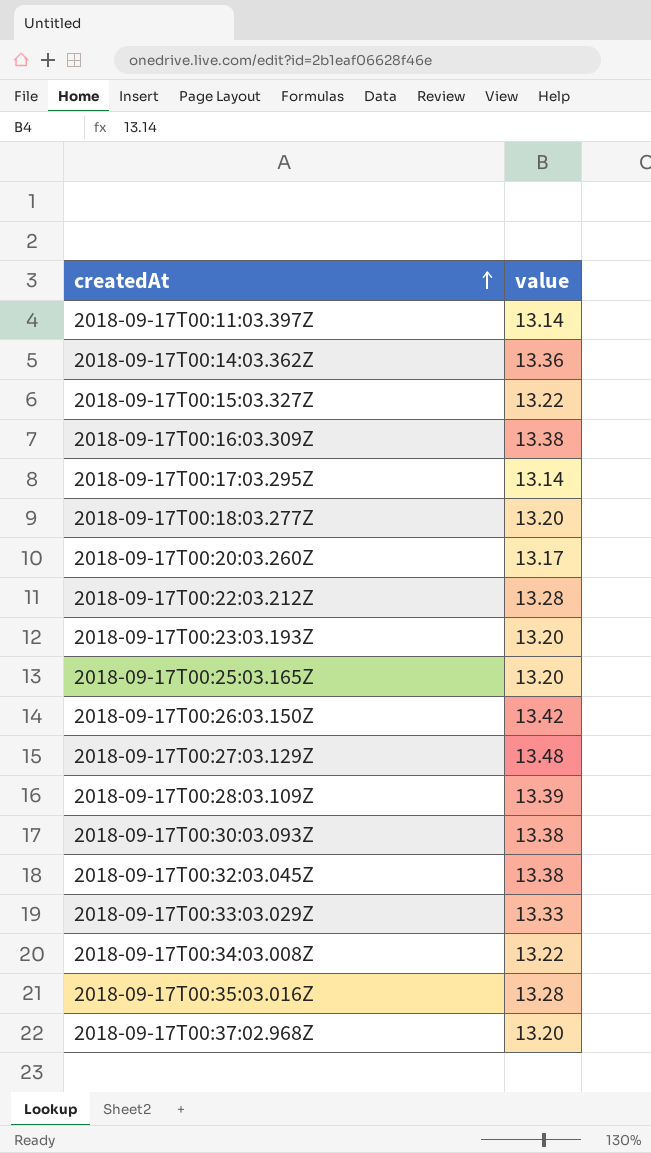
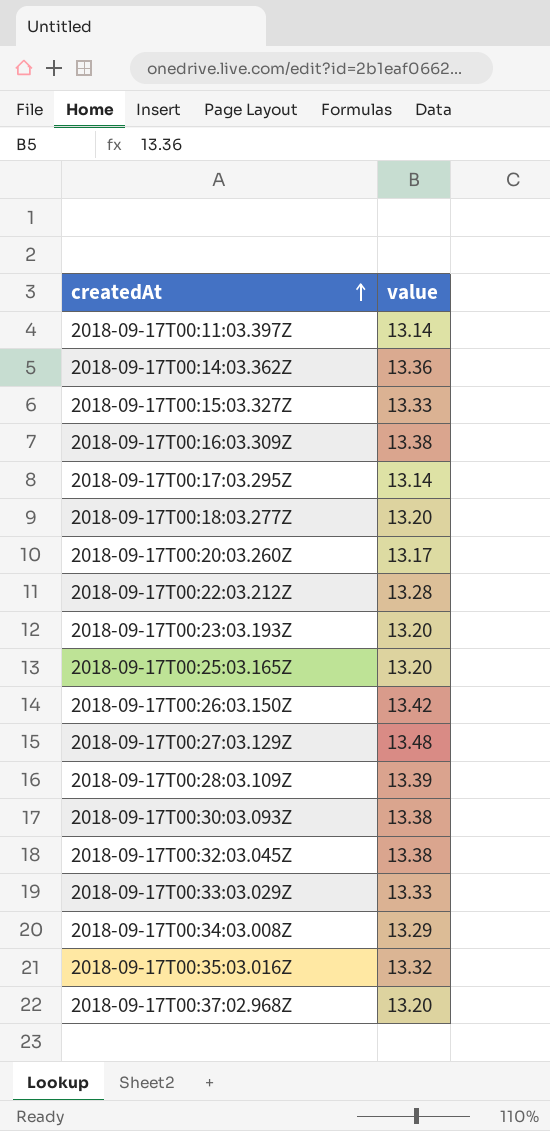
2018-09-17T00:15:03.327Z | value: 13.22 -> 13.33
2018-09-17T00:34:03.008Z | value: 13.22 -> 13.29
2018-09-17T00:35:03.016Z | value: 13.28 -> 13.32

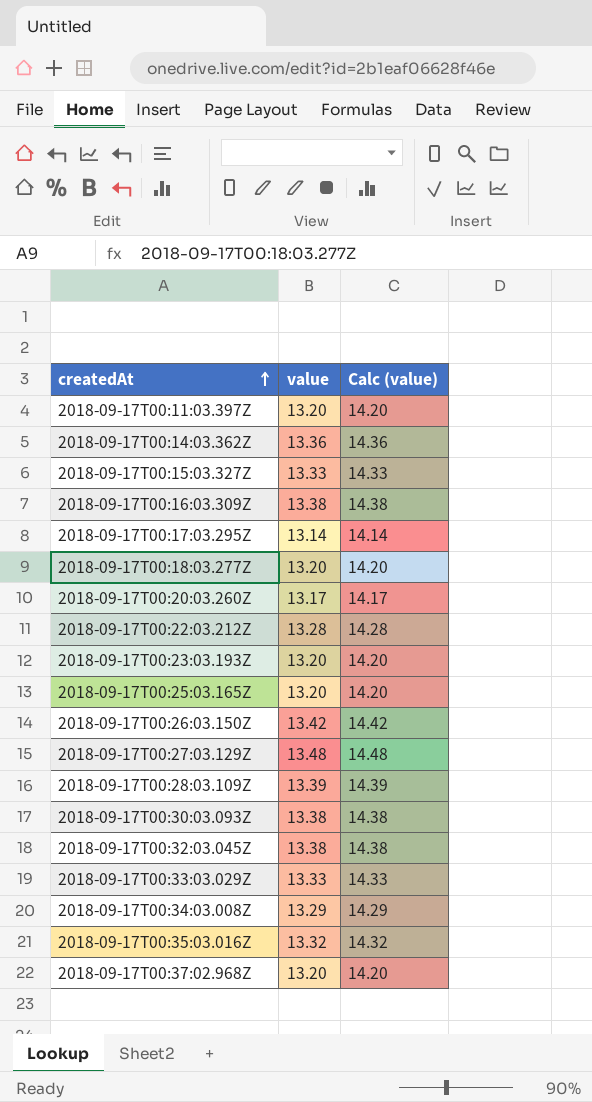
column Calc (value) | formula: none -> [value] + 1
2018-09-17T00:11:03.397Z | value: 13.14 -> 13.20

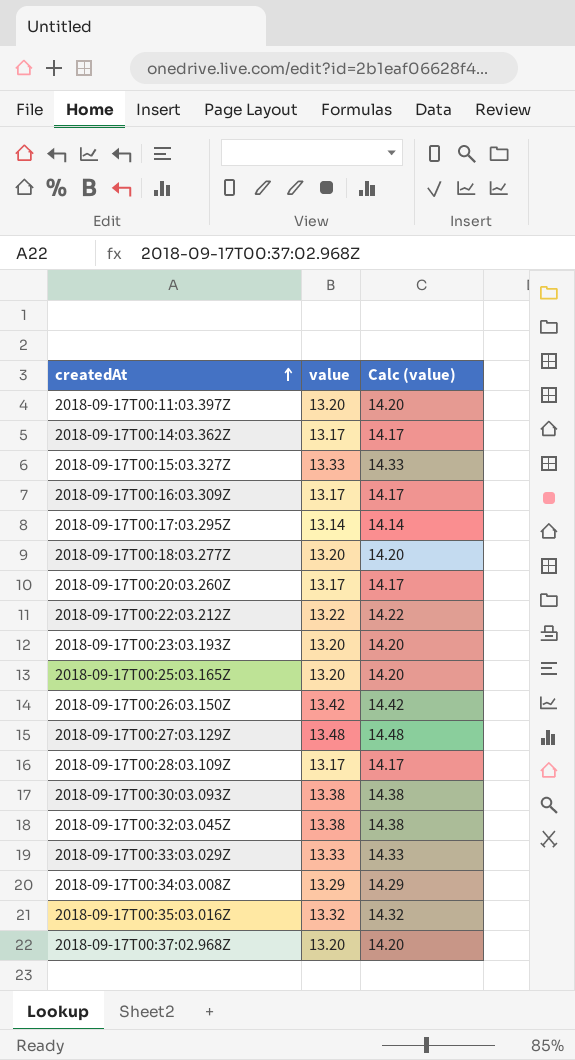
2018-09-17T00:14:03.362Z | value: 13.36 -> 13.17
2018-09-17T00:14:03.362Z | Calc (value): 14.36 -> 14.17
2018-09-17T00:16:03.309Z | value: 13.38 -> 13.17
2018-09-17T00:16:03.309Z | Calc (value): 14.38 -> 14.17
2018-09-17T00:22:03.212Z | value: 13.28 -> 13.22
2018-09-17T00:22:03.212Z | Calc (value): 14.28 -> 14.22
2018-09-17T00:28:03.109Z | value: 13.39 -> 13.17
2018-09-17T00:28:03.109Z | Calc (value): 14.39 -> 14.17

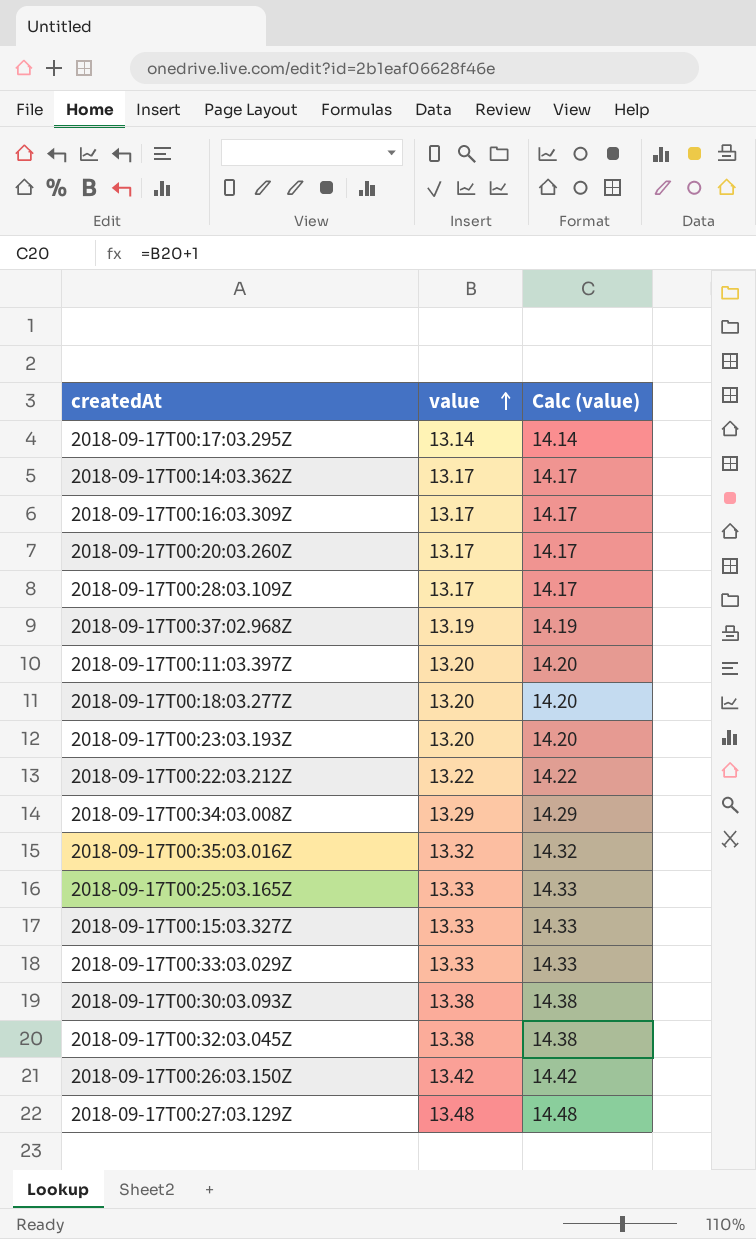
row order: createdAt ascending -> value ascending
2018-09-17T00:37:02.968Z | value: 13.20 -> 13.19
2018-09-17T00:37:02.968Z | Calc (value): 14.20 -> 14.19
2018-09-17T00:25:03.165Z | value: 13.20 -> 13.33
2018-09-17T00:25:03.165Z | Calc (value): 14.20 -> 14.33

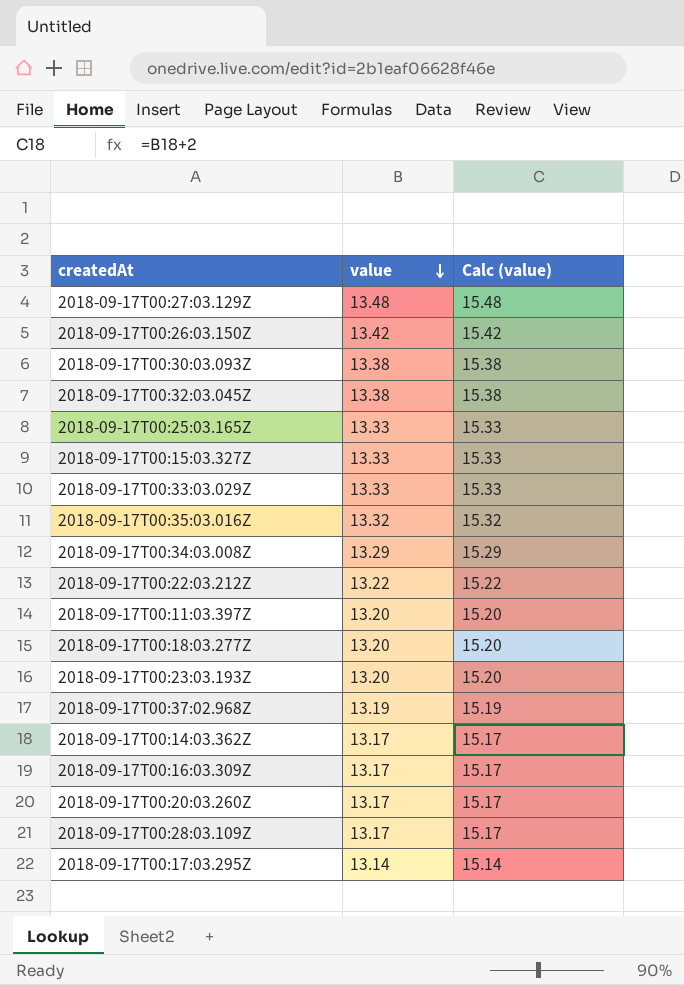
row order: value ascending -> value descending
column Calc (value) | formula: [value] + 1 -> [value] + 2

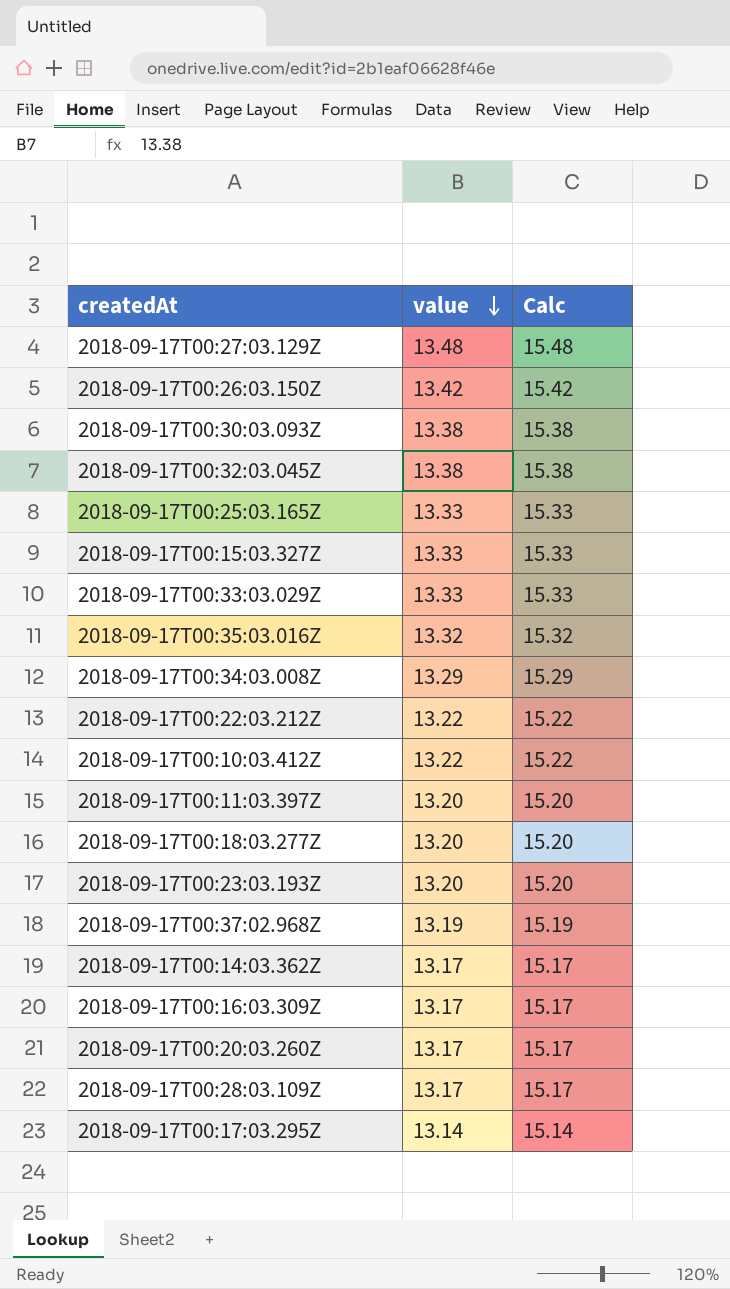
column name: Calc (value) -> Calc
row 2018-09-17T00:10:03.412Z: none -> 13.22 | 15.22

